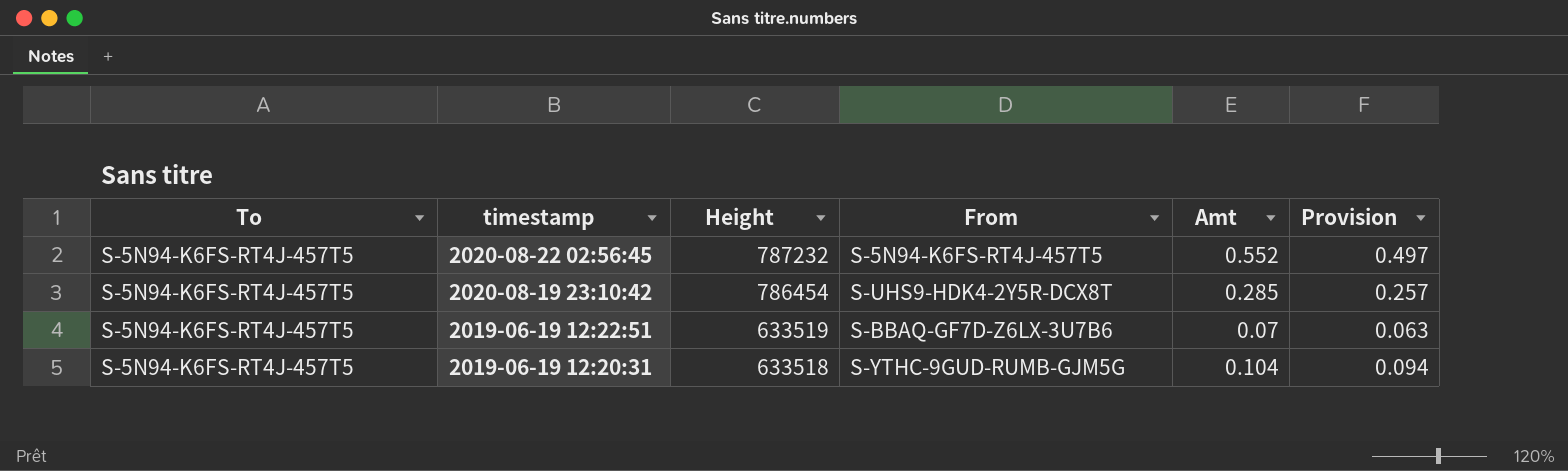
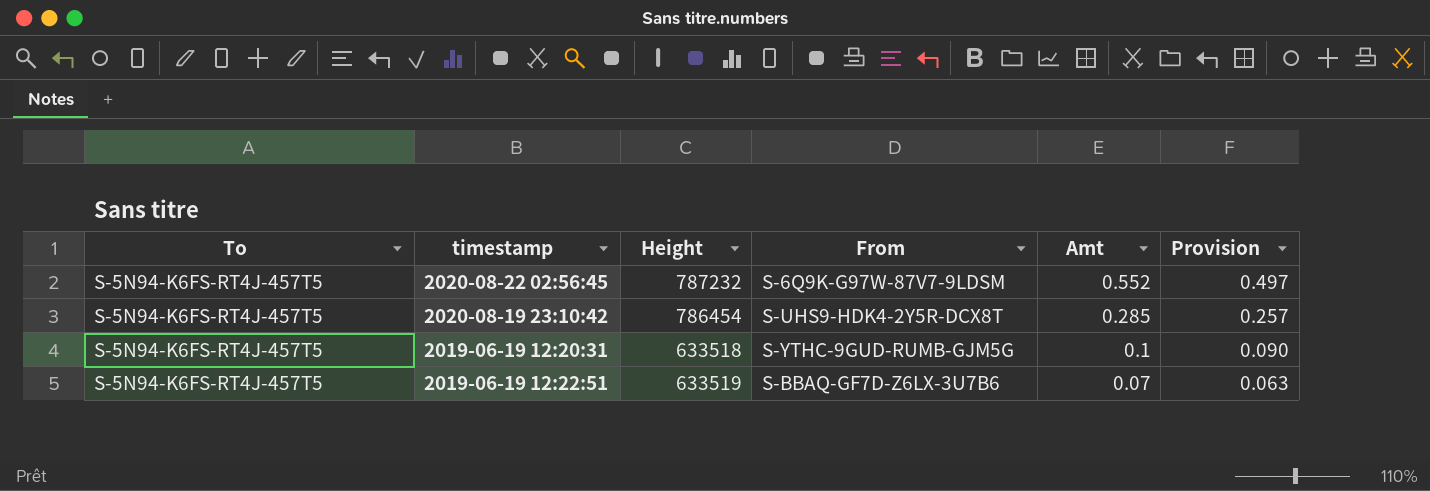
row order: timestamp descending -> Amt descending
2020-08-22 02:56:45 | From: S-5N94-K6FS-RT4J-457T5 -> S-6Q9K-G97W-87V7-9LDSM
2019-06-19 12:20:31 | Amt: 0.104 -> 0.1
2019-06-19 12:20:31 | Provision: 0.094 -> 0.090

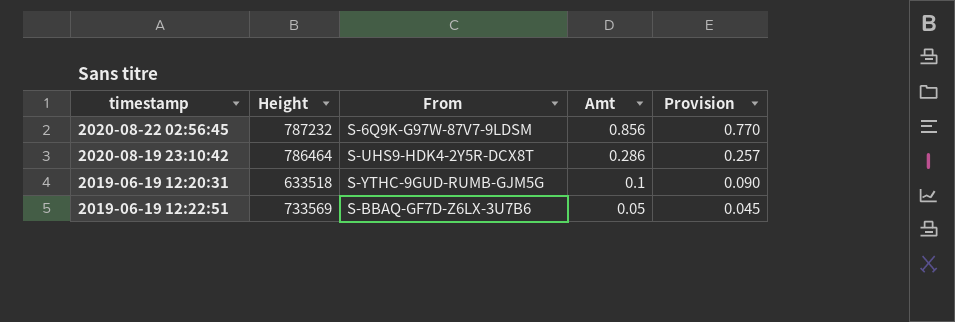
column To | position: 1 -> none
2020-08-22 02:56:45 | Amt: 0.552 -> 0.856
2020-08-22 02:56:45 | Provision: 0.497 -> 0.770
2020-08-19 23:10:42 | Height: 786454 -> 786464
2020-08-19 23:10:42 | Amt: 0.285 -> 0.286
2019-06-19 12:22:51 | Height: 633519 -> 733569
2019-06-19 12:22:51 | Amt: 0.07 -> 0.05
2019-06-19 12:22:51 | Provision: 0.063 -> 0.045

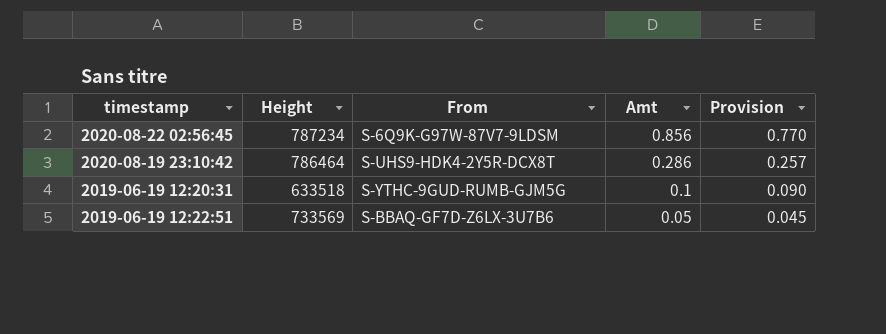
2020-08-22 02:56:45 | Height: 787232 -> 787234

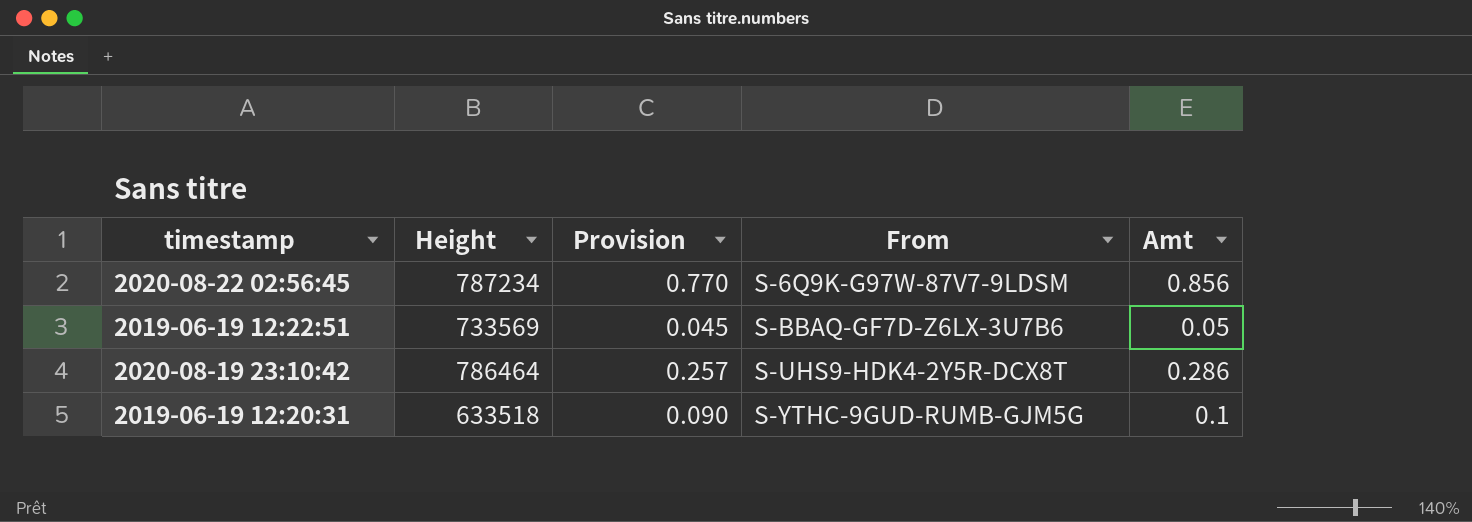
row order: Amt descending -> From ascending
column Provision | position: 5 -> 3

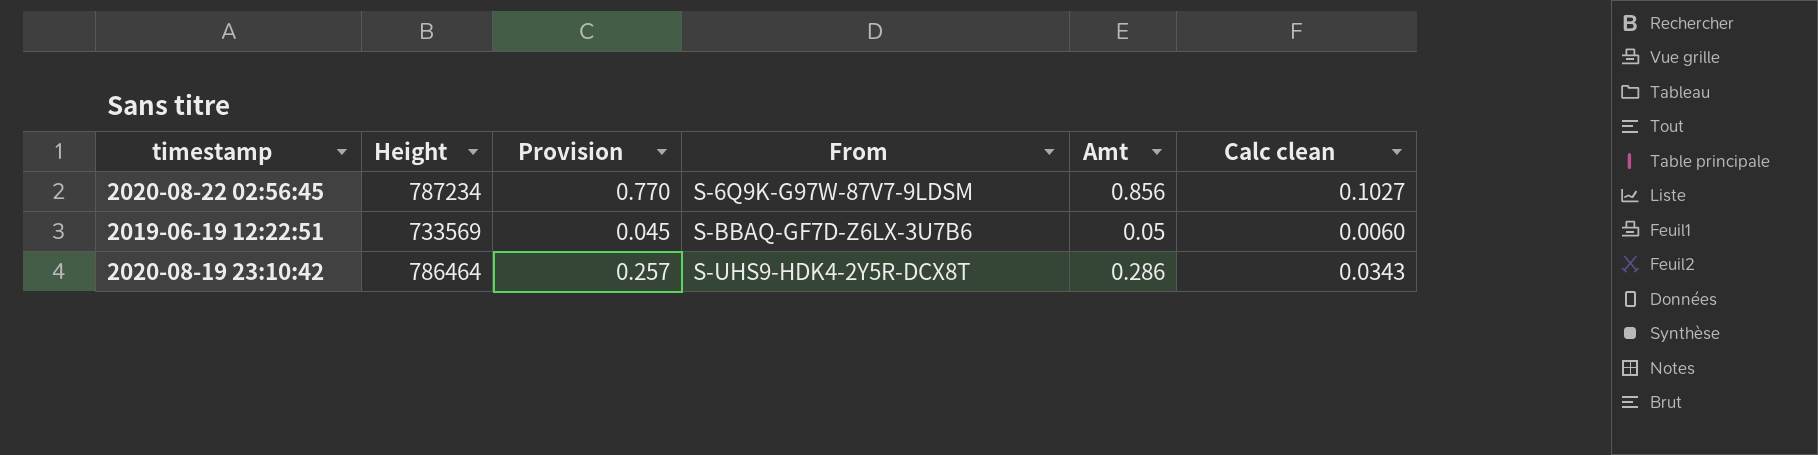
column Calc clean | formula: none -> [Amt] * 0.12
row 2019-06-19 12:20:31: 633518 | 0.090 | S-YTHC-9GUD-RUMB-GJM5G | 0.1 -> none

